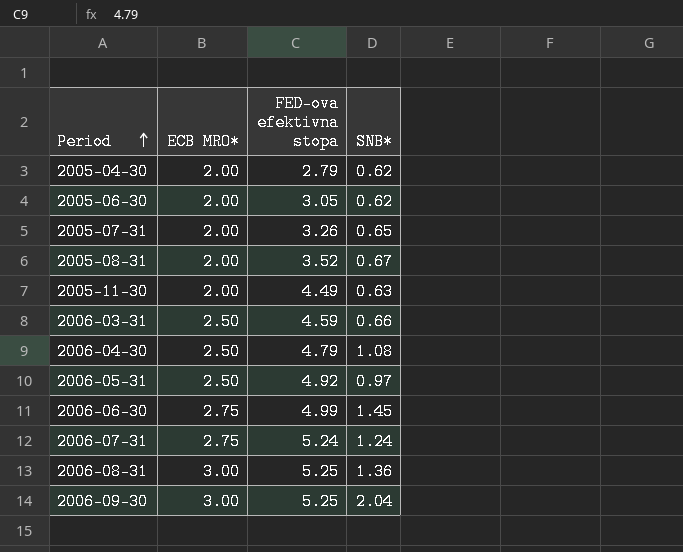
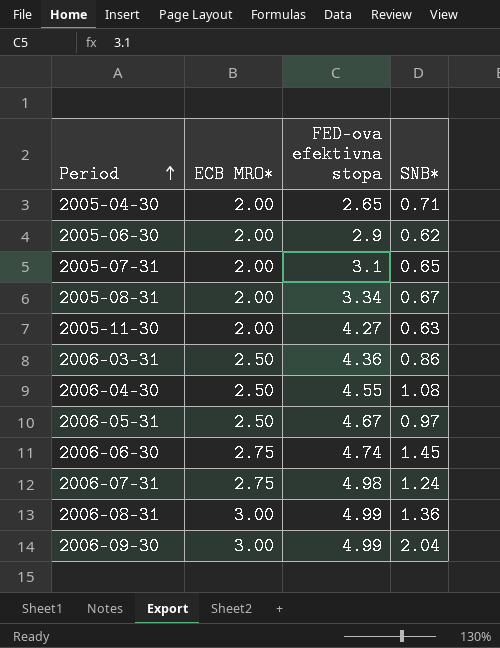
2005-04-30 | FED-ova efektivna stopa: 2.79 -> 2.65
2005-04-30 | SNB*: 0.62 -> 0.71
2005-06-30 | FED-ova efektivna stopa: 3.05 -> 2.9
2005-07-31 | FED-ova efektivna stopa: 3.26 -> 3.1
2005-08-31 | FED-ova efektivna stopa: 3.52 -> 3.34
2005-11-30 | FED-ova efektivna stopa: 4.49 -> 4.27
2006-03-31 | FED-ova efektivna stopa: 4.59 -> 4.36
2006-03-31 | SNB*: 0.66 -> 0.86
2006-04-30 | FED-ova efektivna stopa: 4.79 -> 4.55
2006-05-31 | FED-ova efektivna stopa: 4.92 -> 4.67
2006-06-30 | FED-ova efektivna stopa: 4.99 -> 4.74
2006-07-31 | FED-ova efektivna stopa: 5.24 -> 4.98
2006-08-31 | FED-ova efektivna stopa: 5.25 -> 4.99
2006-09-30 | FED-ova efektivna stopa: 5.25 -> 4.99

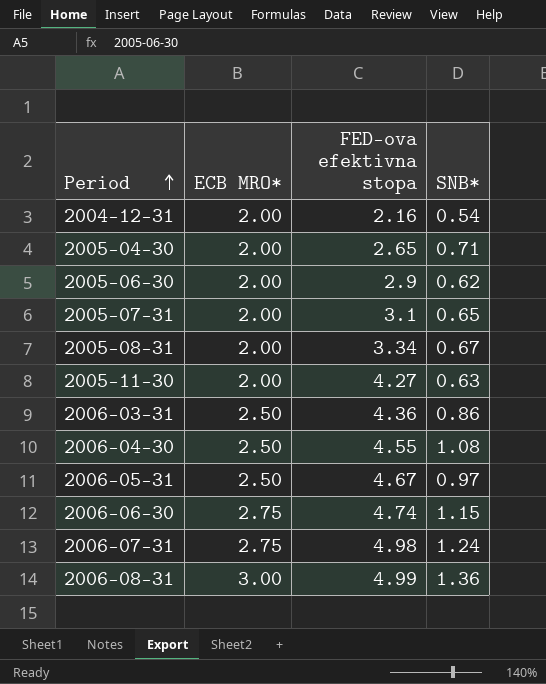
row 2006-09-30: 3.00 | 4.99 | 2.04 -> none
row 2004-12-31: none -> 2.00 | 2.16 | 0.54
2006-06-30 | SNB*: 1.45 -> 1.15

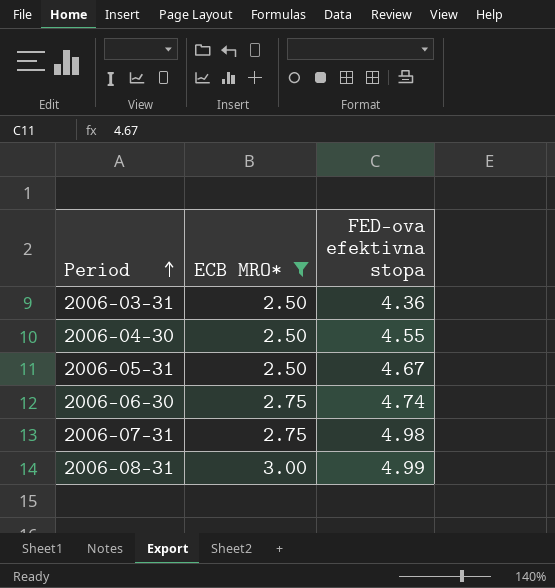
filter: none -> ECB MRO* != 2.00
column SNB* | position: 4 -> none

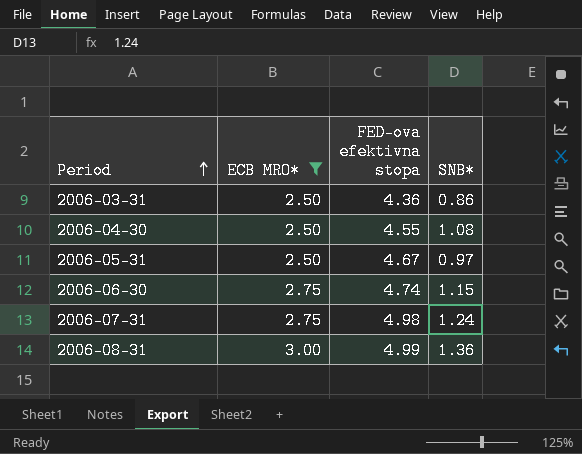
column SNB* | position: none -> 4

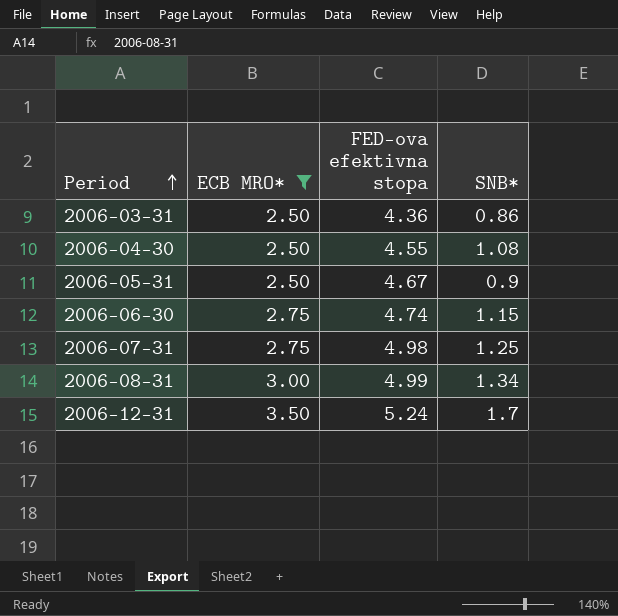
2006-05-31 | SNB*: 0.97 -> 0.9
2006-07-31 | SNB*: 1.24 -> 1.25
2006-08-31 | SNB*: 1.36 -> 1.34
row 2006-12-31: none -> 3.50 | 5.24 | 1.7

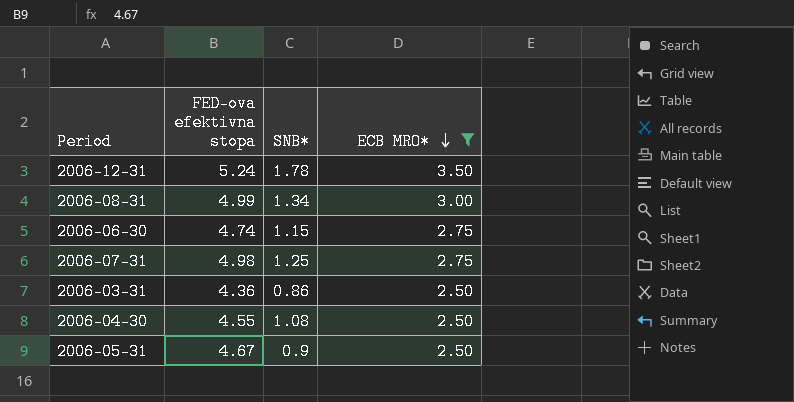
row order: Period ascending -> ECB MRO* descending
column ECB MRO* | position: 2 -> 4
2006-12-31 | SNB*: 1.7 -> 1.78

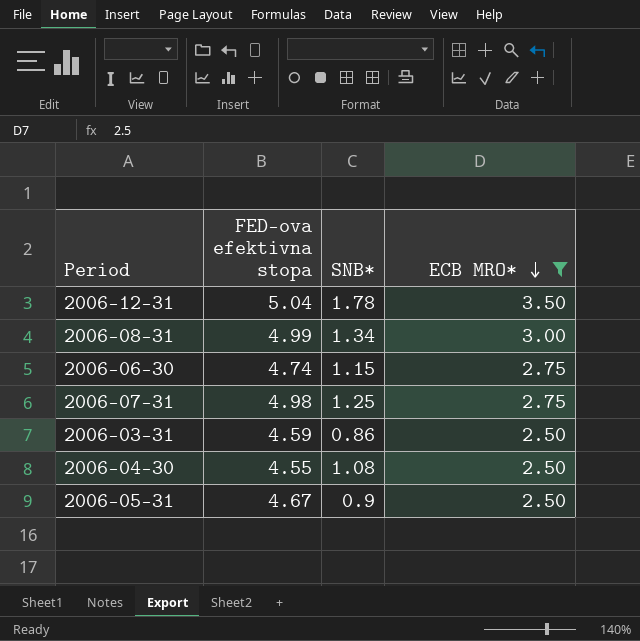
2006-12-31 | FED-ova efektivna stopa: 5.24 -> 5.04
2006-03-31 | FED-ova efektivna stopa: 4.36 -> 4.59

